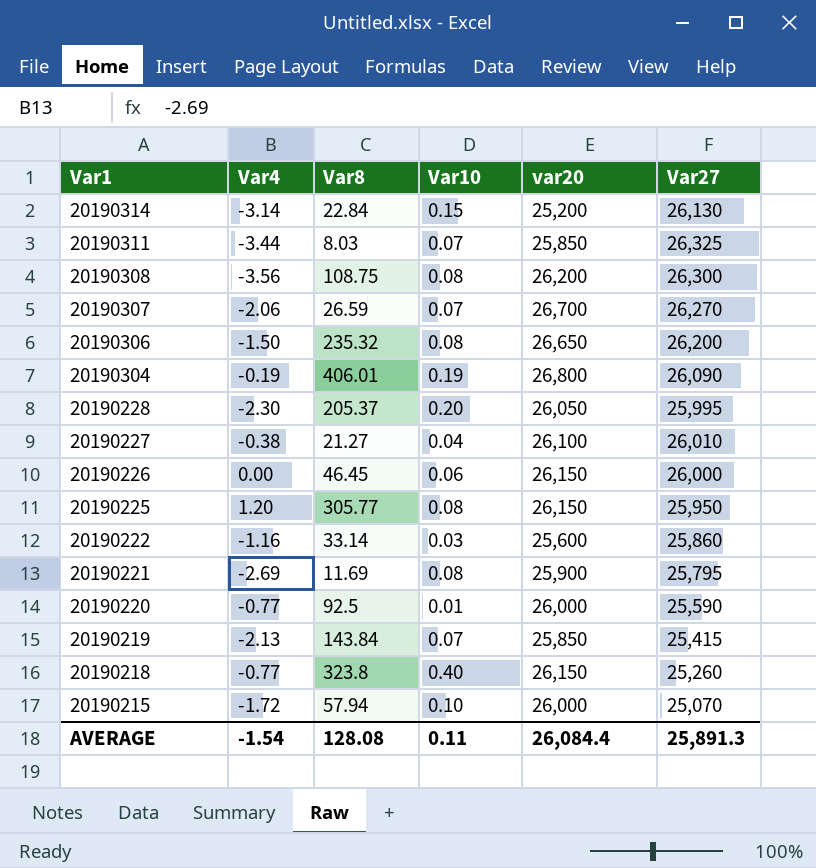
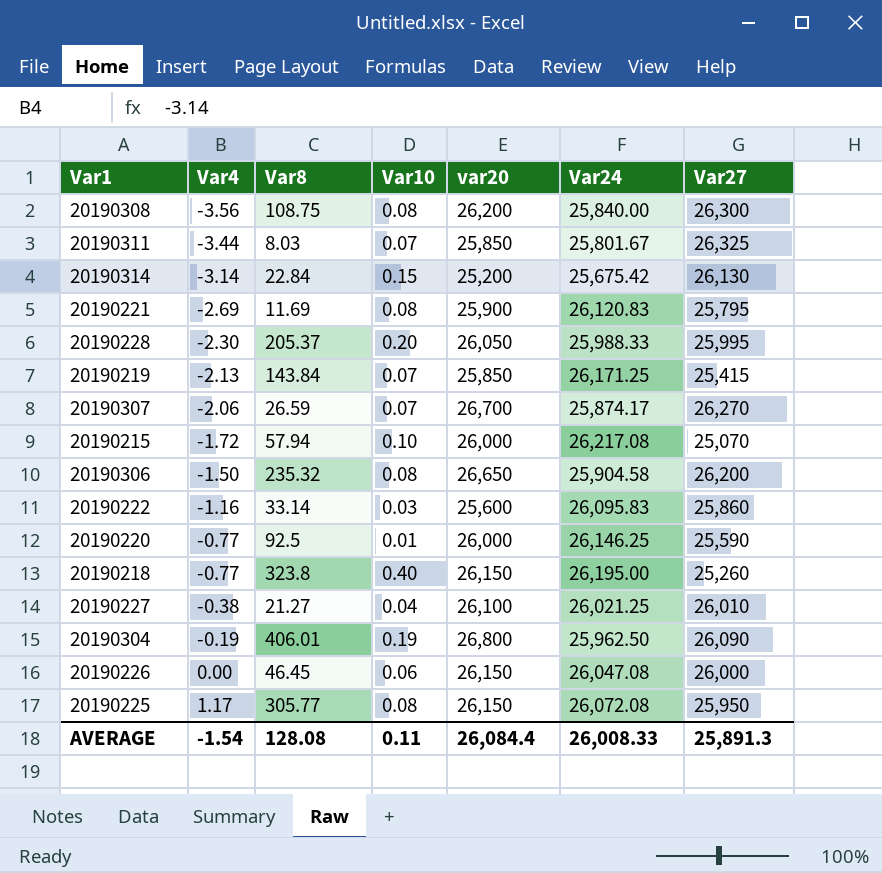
row order: Var1 descending -> Var4 ascending
column Var24 | position: none -> 6
20190225 | Var4: 1.20 -> 1.17

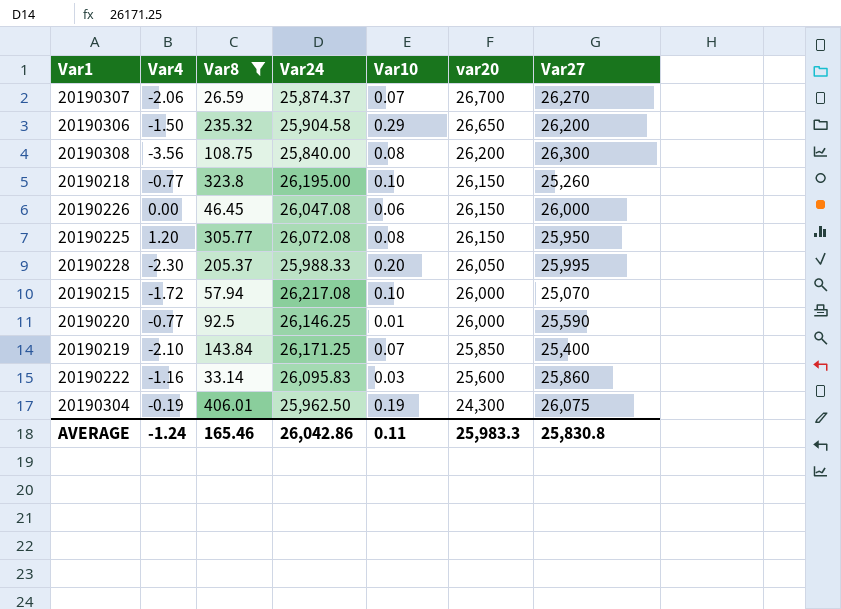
filter: none -> Var8 >= 26.59
row order: Var4 ascending -> var20 descending
column Var24 | position: 6 -> 4
20190307 | Var24: 25,874.17 -> 25,874.37
20190306 | Var10: 0.08 -> 0.29
20190218 | Var10: 0.40 -> 0.10
20190225 | Var4: 1.17 -> 1.20
20190219 | Var4: -2.13 -> -2.10
20190219 | Var27: 25,415 -> 25,400
20190304 | var20: 26,800 -> 24,300
20190304 | Var27: 26,090 -> 26,075
AVERAGE | Var4: -1.54 -> -1.24
AVERAGE | Var8: 128.08 -> 165.46
AVERAGE | Var24: 26,008.33 -> 26,042.86
AVERAGE | var20: 26,084.4 -> 25,983.3
AVERAGE | Var27: 25,891.3 -> 25,830.8

